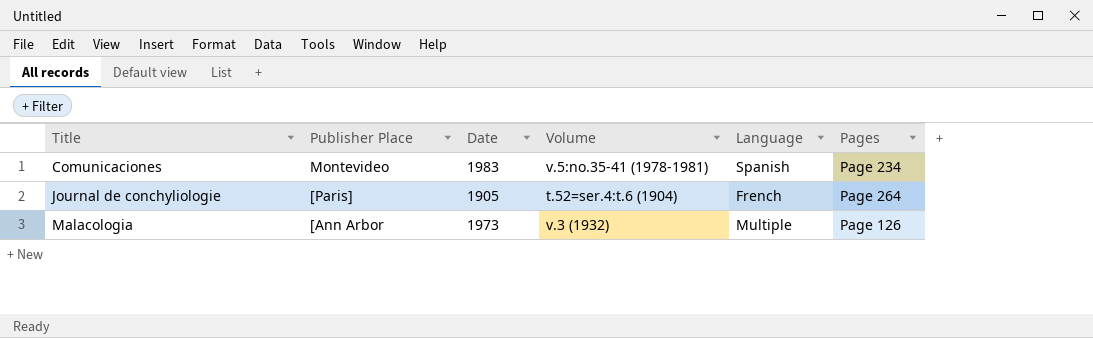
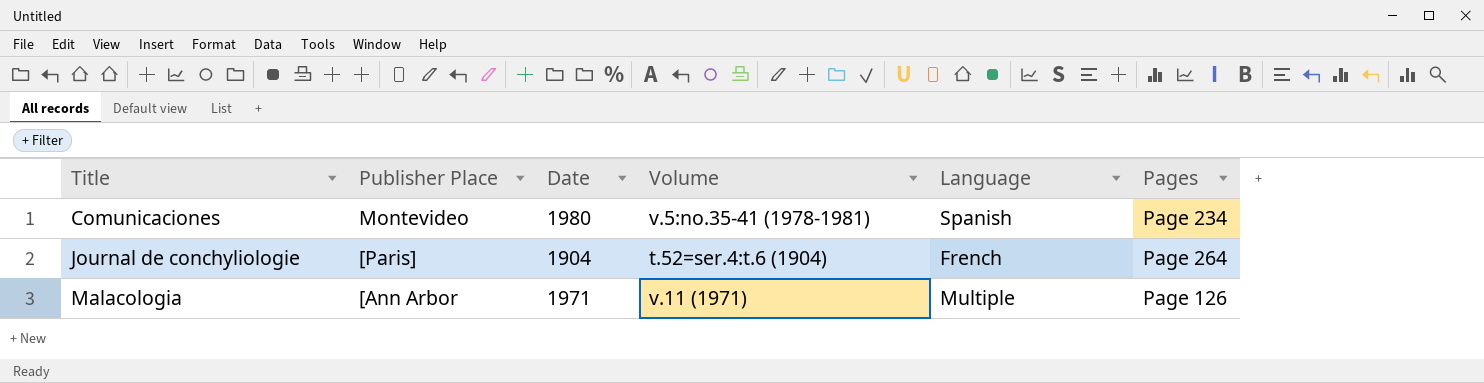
Comunicaciones | Date: 1983 -> 1980
Journal de conchyliologie | Date: 1905 -> 1904
Malacologia | Date: 1973 -> 1971
Malacologia | Volume: v.3 (1932) -> v.11 (1971)

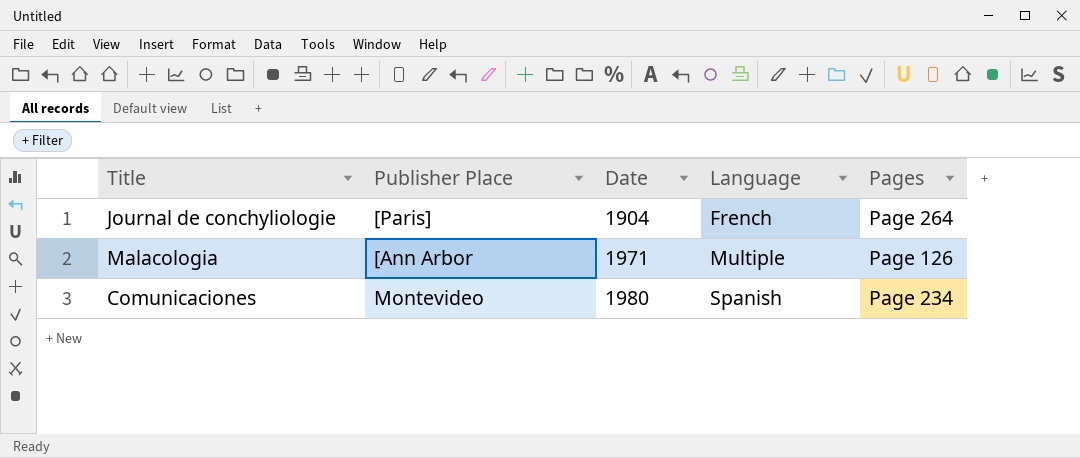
row order: Title ascending -> Date ascending
column Volume | position: 4 -> none

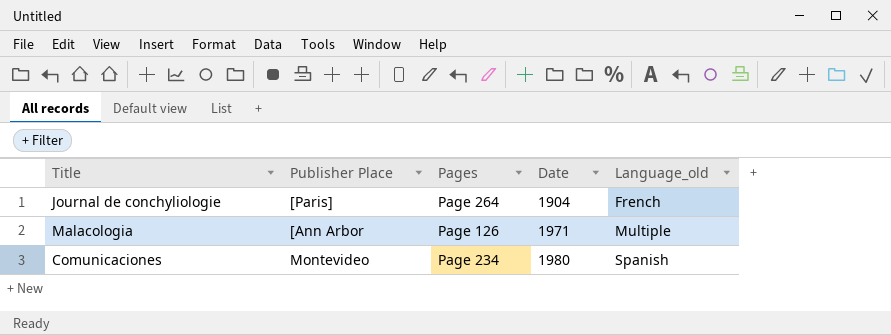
column Pages | position: 5 -> 3
column name: Language -> Language_old

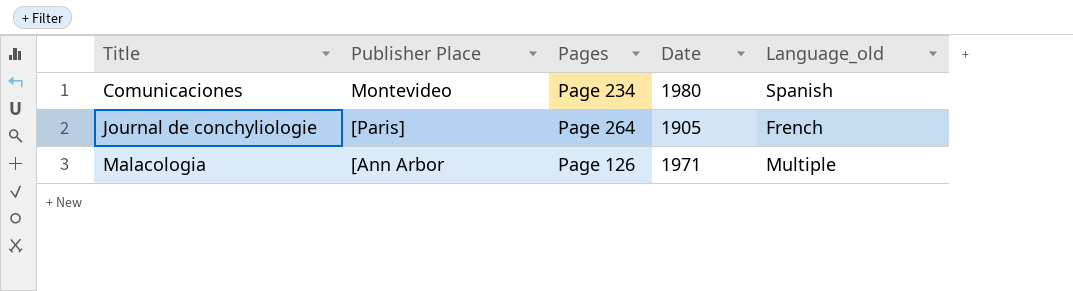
row order: Date ascending -> Title ascending
Journal de conchyliologie | Date: 1904 -> 1905

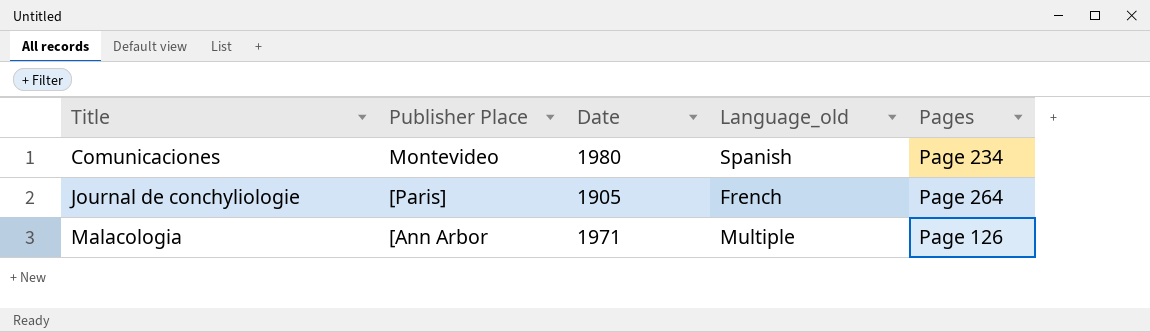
column Pages | position: 3 -> 5

